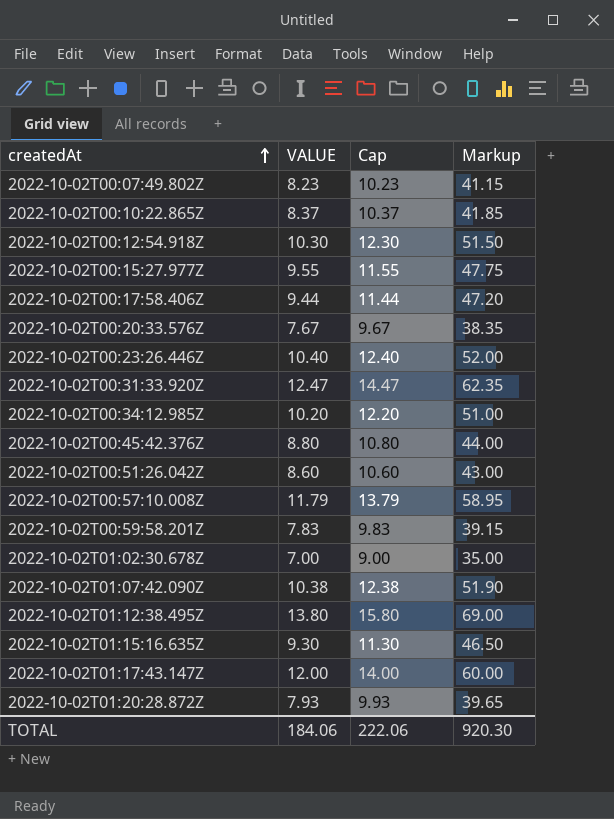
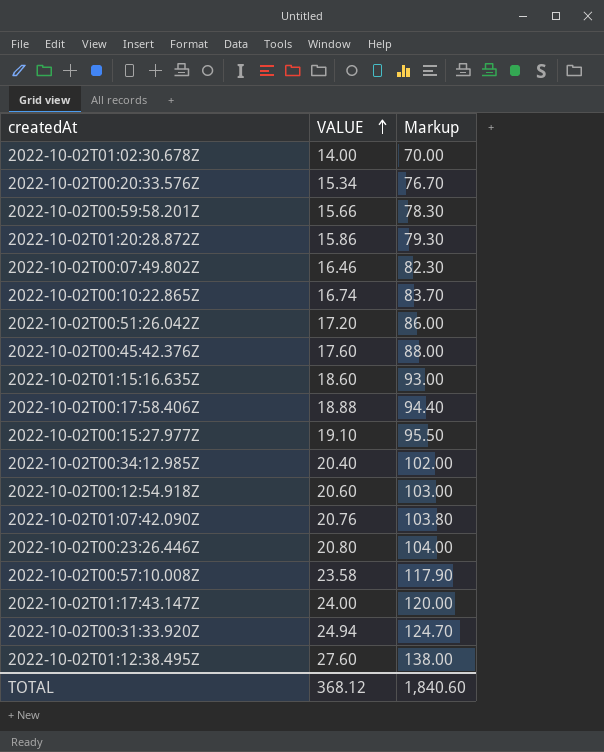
row order: createdAt ascending -> VALUE ascending
column Cap | formula: [VALUE] + 2 -> none
2022-10-02T01:02:30.678Z | VALUE: 7.00 -> 14.00
2022-10-02T01:02:30.678Z | Markup: 35.00 -> 70.00
2022-10-02T00:20:33.576Z | VALUE: 7.67 -> 15.34
2022-10-02T00:20:33.576Z | Markup: 38.35 -> 76.70
2022-10-02T00:59:58.201Z | VALUE: 7.83 -> 15.66
2022-10-02T00:59:58.201Z | Markup: 39.15 -> 78.30
2022-10-02T01:20:28.872Z | VALUE: 7.93 -> 15.86
2022-10-02T01:20:28.872Z | Markup: 39.65 -> 79.30
2022-10-02T00:07:49.802Z | VALUE: 8.23 -> 16.46
2022-10-02T00:07:49.802Z | Markup: 41.15 -> 82.30
2022-10-02T00:10:22.865Z | VALUE: 8.37 -> 16.74
2022-10-02T00:10:22.865Z | Markup: 41.85 -> 83.70
2022-10-02T00:51:26.042Z | VALUE: 8.60 -> 17.20
2022-10-02T00:51:26.042Z | Markup: 43.00 -> 86.00
2022-10-02T00:45:42.376Z | VALUE: 8.80 -> 17.60
2022-10-02T00:45:42.376Z | Markup: 44.00 -> 88.00
2022-10-02T01:15:16.635Z | VALUE: 9.30 -> 18.60
2022-10-02T01:15:16.635Z | Markup: 46.50 -> 93.00
2022-10-02T00:17:58.406Z | VALUE: 9.44 -> 18.88
2022-10-02T00:17:58.406Z | Markup: 47.20 -> 94.40
2022-10-02T00:15:27.977Z | VALUE: 9.55 -> 19.10
2022-10-02T00:15:27.977Z | Markup: 47.75 -> 95.50
2022-10-02T00:34:12.985Z | VALUE: 10.20 -> 20.40
2022-10-02T00:34:12.985Z | Markup: 51.00 -> 102.00
2022-10-02T00:12:54.918Z | VALUE: 10.30 -> 20.60
2022-10-02T00:12:54.918Z | Markup: 51.50 -> 103.00
2022-10-02T01:07:42.090Z | VALUE: 10.38 -> 20.76
2022-10-02T01:07:42.090Z | Markup: 51.90 -> 103.80
2022-10-02T00:23:26.446Z | VALUE: 10.40 -> 20.80
2022-10-02T00:23:26.446Z | Markup: 52.00 -> 104.00
2022-10-02T00:57:10.008Z | VALUE: 11.79 -> 23.58
2022-10-02T00:57:10.008Z | Markup: 58.95 -> 117.90
2022-10-02T01:17:43.147Z | VALUE: 12.00 -> 24.00
2022-10-02T01:17:43.147Z | Markup: 60.00 -> 120.00
2022-10-02T00:31:33.920Z | VALUE: 12.47 -> 24.94
2022-10-02T00:31:33.920Z | Markup: 62.35 -> 124.70
2022-10-02T01:12:38.495Z | VALUE: 13.80 -> 27.60
2022-10-02T01:12:38.495Z | Markup: 69.00 -> 138.00
TOTAL | VALUE: 184.06 -> 368.12
TOTAL | Markup: 920.30 -> 1,840.60

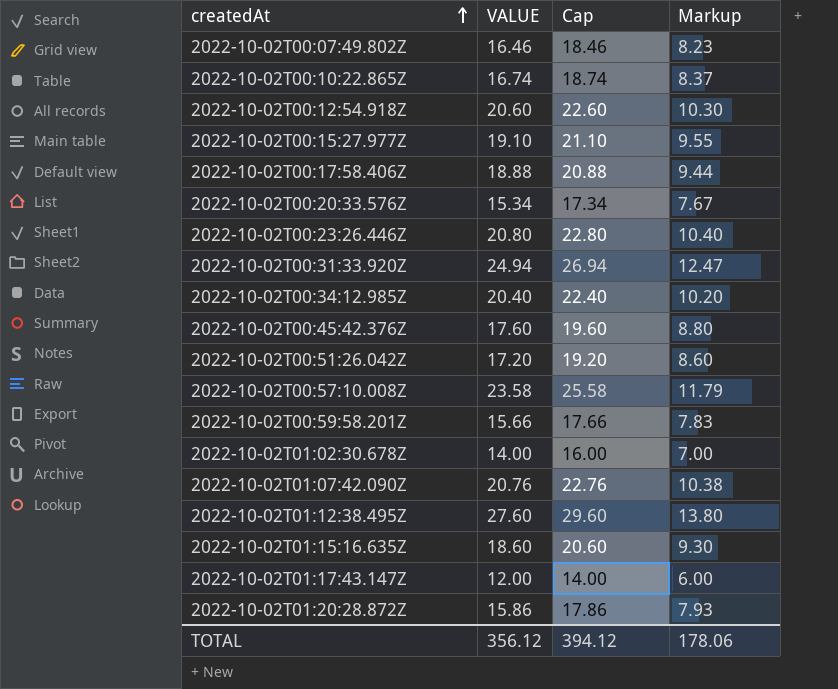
row order: VALUE ascending -> createdAt ascending
column Cap | formula: none -> [VALUE] + 2
column Markup | formula: [VALUE] * 5 -> [VALUE] * 0.5
2022-10-02T01:17:43.147Z | VALUE: 24.00 -> 12.00
TOTAL | VALUE: 368.12 -> 356.12
TOTAL | Markup: 1,840.60 -> 178.06

